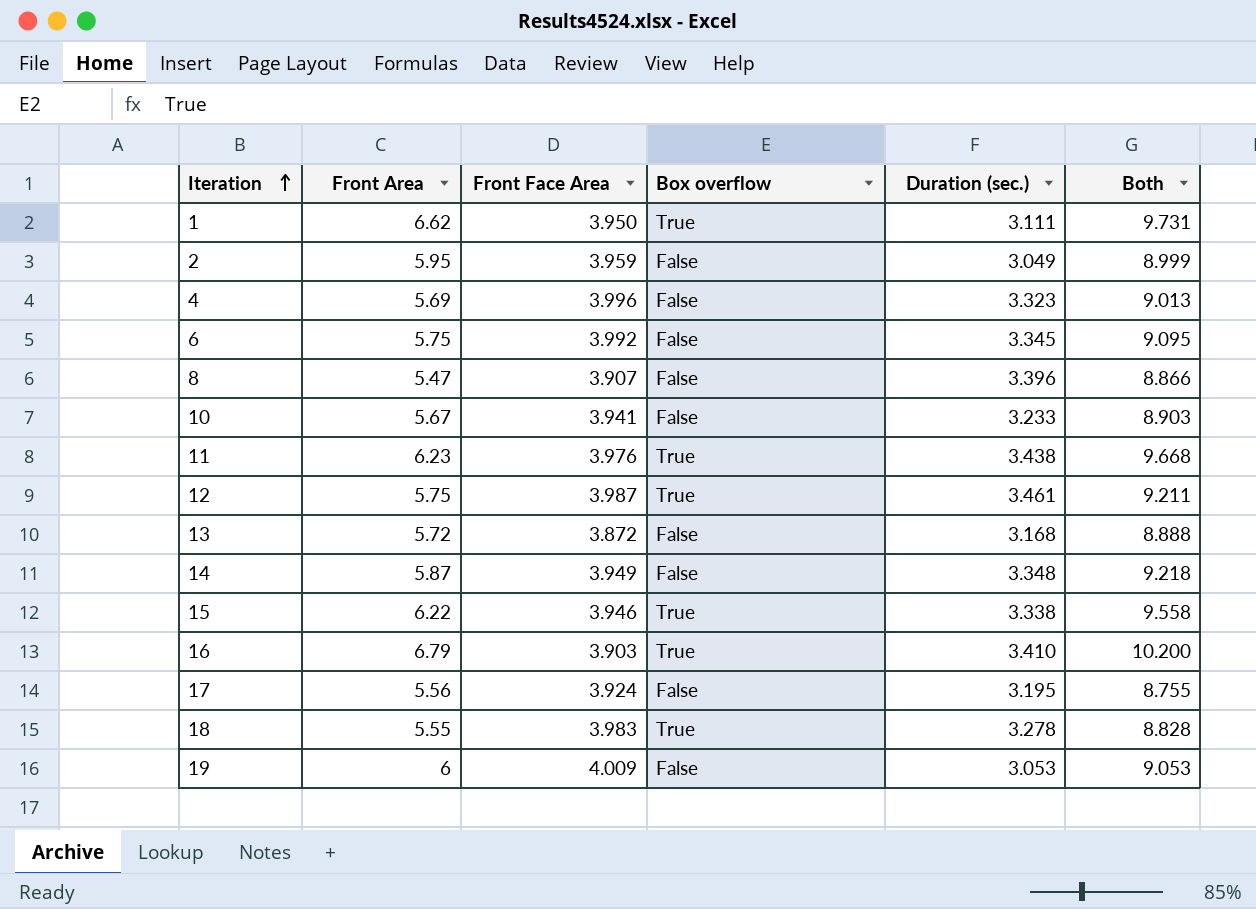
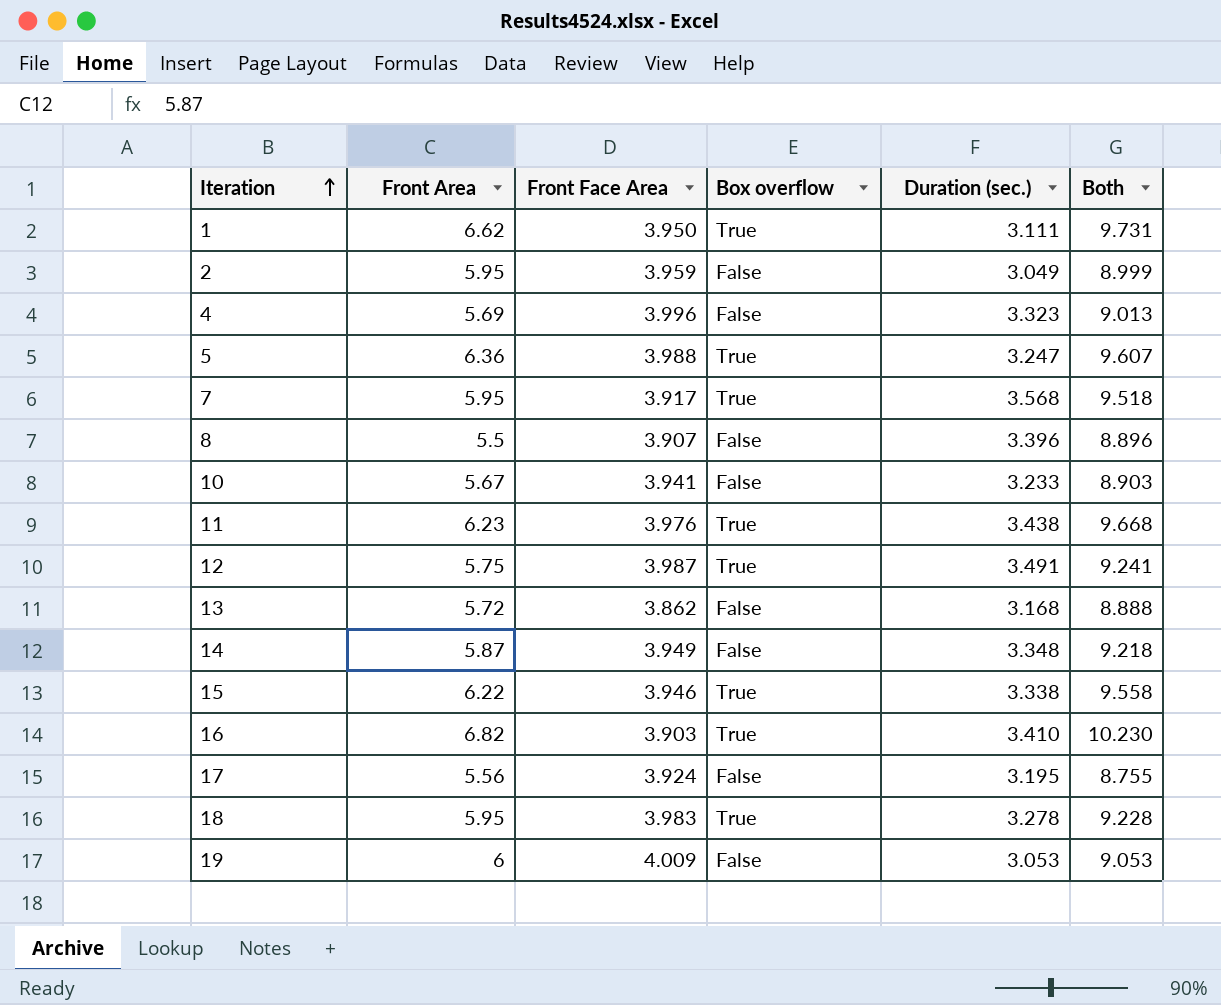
row 6: 5.75 | 3.992 | False | 3.345 | 9.095 -> none
row 5: none -> 6.36 | 3.988 | True | 3.247 | 9.607
row 7: none -> 5.95 | 3.917 | True | 3.568 | 9.518
8 | Front Area: 5.47 -> 5.5
8 | Both: 8.866 -> 8.896
12 | Duration (sec.): 3.461 -> 3.491
12 | Both: 9.211 -> 9.241
13 | Front Face Area: 3.872 -> 3.862
16 | Front Area: 6.79 -> 6.82
16 | Both: 10.200 -> 10.230
18 | Front Area: 5.55 -> 5.95
18 | Both: 8.828 -> 9.228

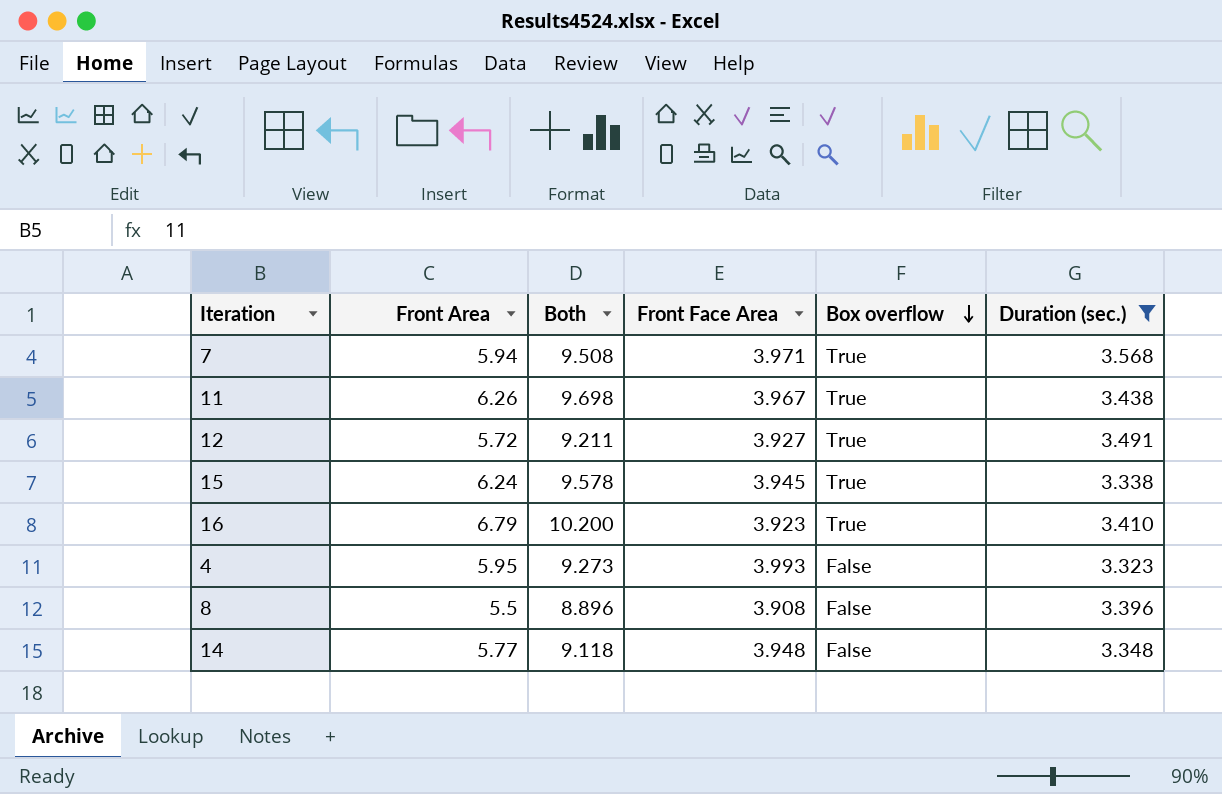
filter: none -> Duration (sec.) >= 3.323
row order: Iteration ascending -> Box overflow descending
column Both | position: 6 -> 3
7 | Front Area: 5.95 -> 5.94
7 | Both: 9.518 -> 9.508
7 | Front Face Area: 3.917 -> 3.971
11 | Front Area: 6.23 -> 6.26
11 | Both: 9.668 -> 9.698
11 | Front Face Area: 3.976 -> 3.967
12 | Front Area: 5.75 -> 5.72
12 | Both: 9.241 -> 9.211
12 | Front Face Area: 3.987 -> 3.927
15 | Front Area: 6.22 -> 6.24
15 | Both: 9.558 -> 9.578
15 | Front Face Area: 3.946 -> 3.945
16 | Front Area: 6.82 -> 6.79
16 | Both: 10.230 -> 10.200
16 | Front Face Area: 3.903 -> 3.923
4 | Front Area: 5.69 -> 5.95
4 | Both: 9.013 -> 9.273
4 | Front Face Area: 3.996 -> 3.993
8 | Front Face Area: 3.907 -> 3.908
14 | Front Area: 5.87 -> 5.77
14 | Both: 9.218 -> 9.118
14 | Front Face Area: 3.949 -> 3.948

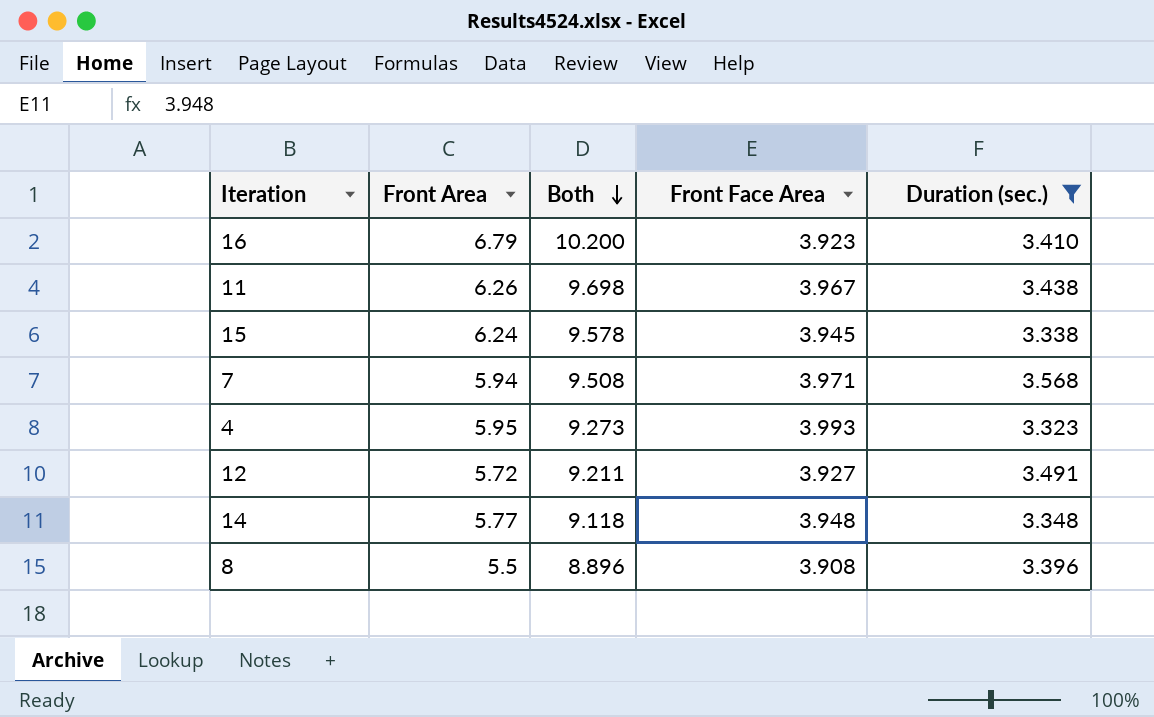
row order: Box overflow descending -> Both descending
column Box overflow | position: 5 -> none

